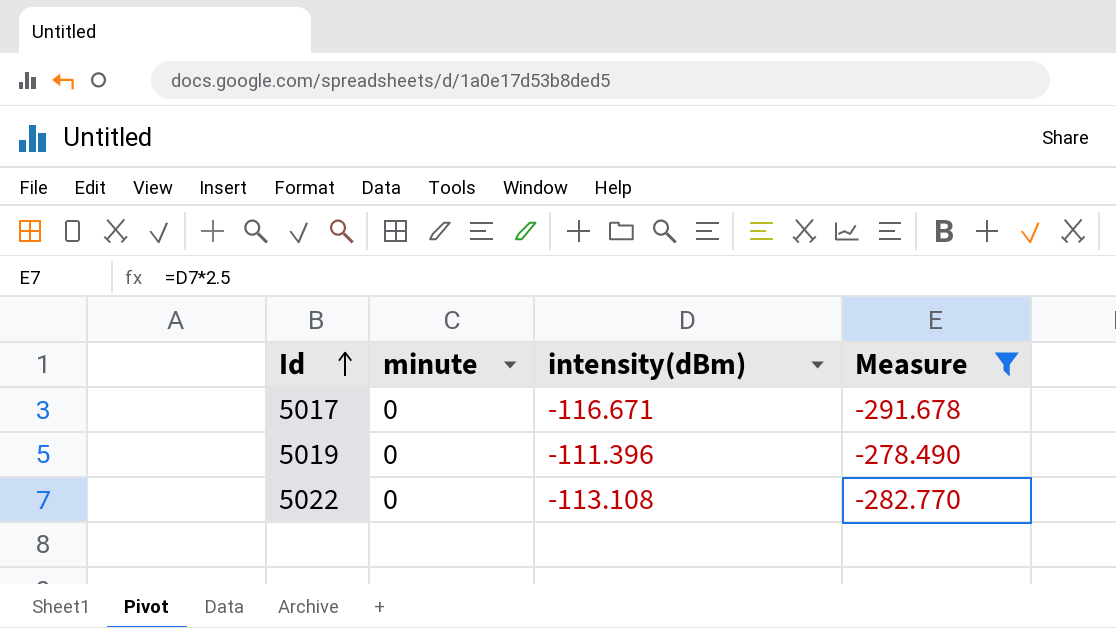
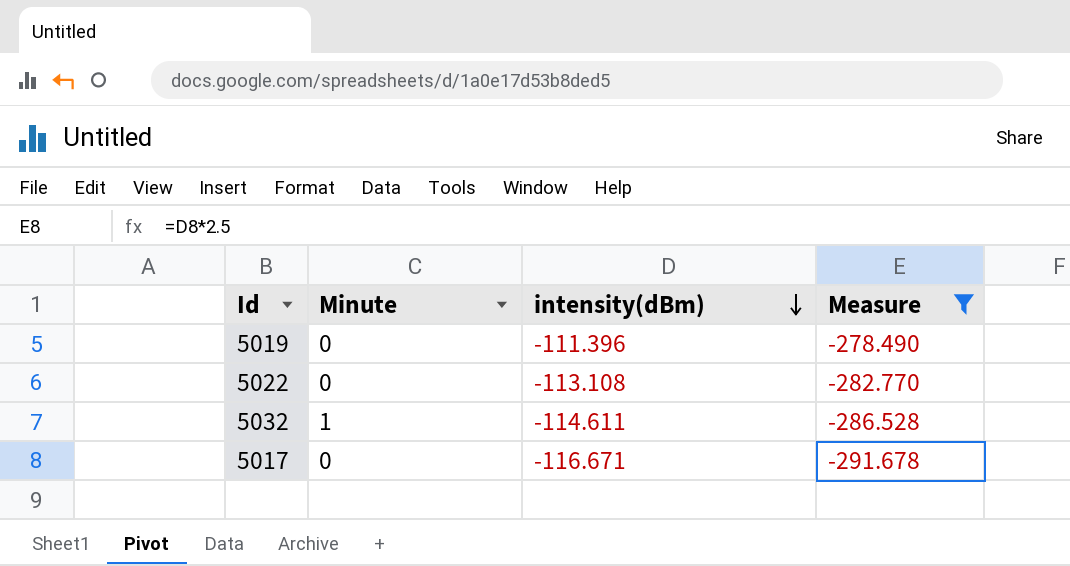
row order: Id ascending -> intensity(dBm) descending
column name: minute -> Minute
row 5032: none -> 1 | -114.611 | -286.528

